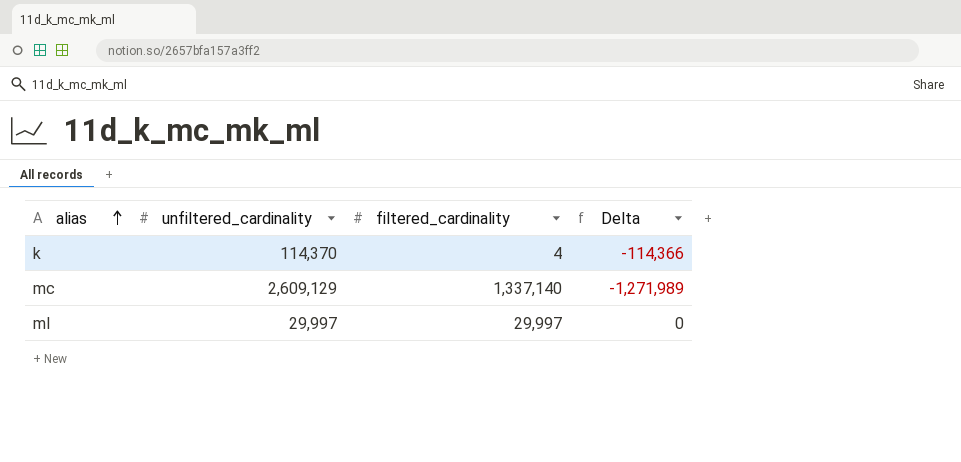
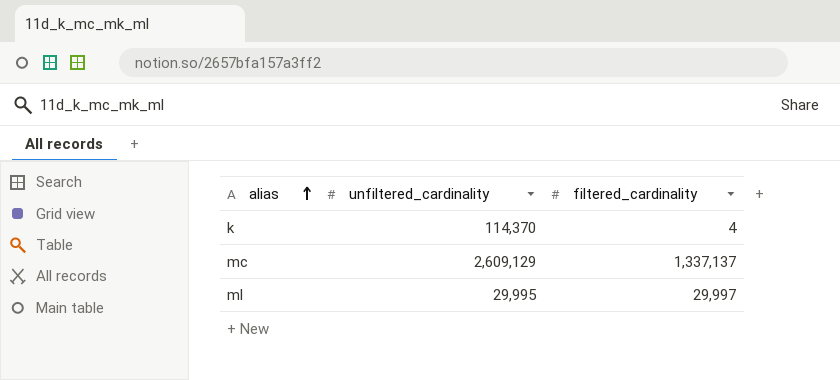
column Delta | formula: [filtered_cardinality] - [unfiltered_cardinality] -> none
mc | filtered_cardinality: 1,337,140 -> 1,337,137
ml | unfiltered_cardinality: 29,997 -> 29,995

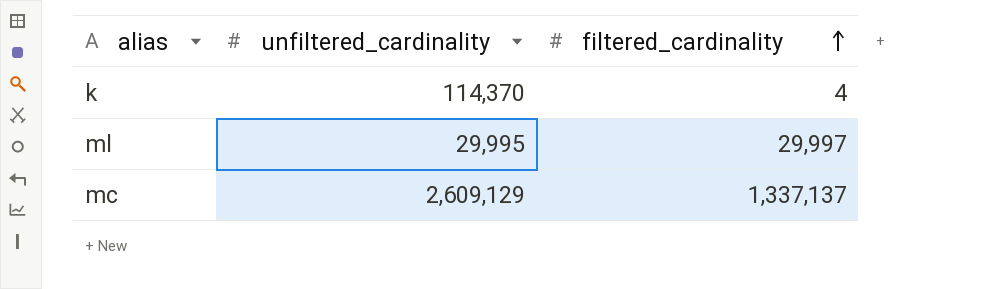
row order: alias ascending -> filtered_cardinality ascending

